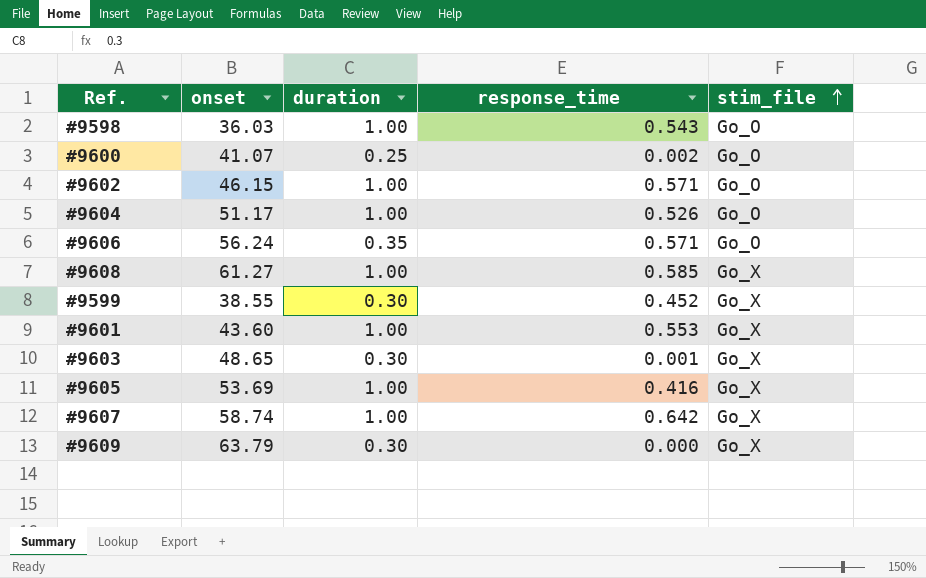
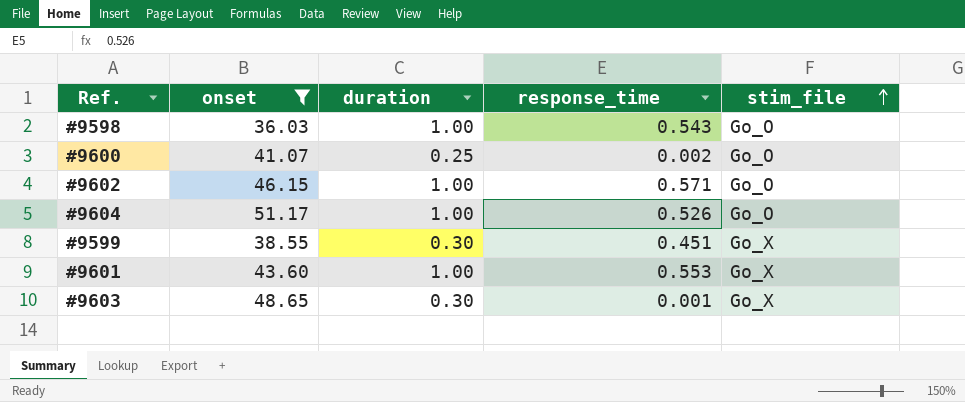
filter: none -> onset <= 51.17
#9599 | response_time: 0.452 -> 0.451

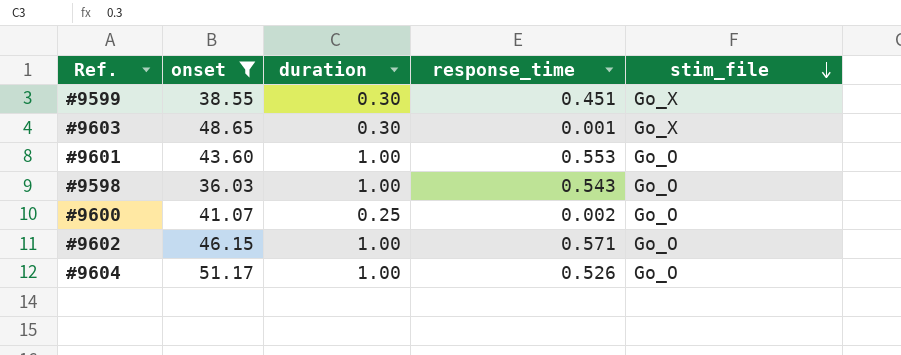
row order: stim_file ascending -> stim_file descending
#9601 | stim_file: Go_X -> Go_O

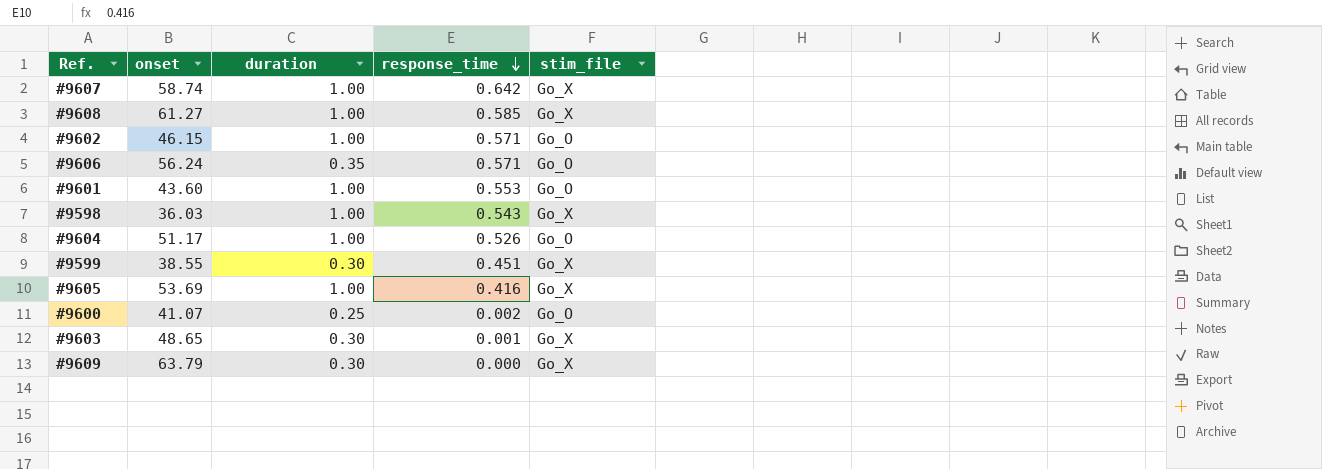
filter: onset <= 51.17 -> none
row order: stim_file descending -> response_time descending
#9598 | stim_file: Go_O -> Go_X

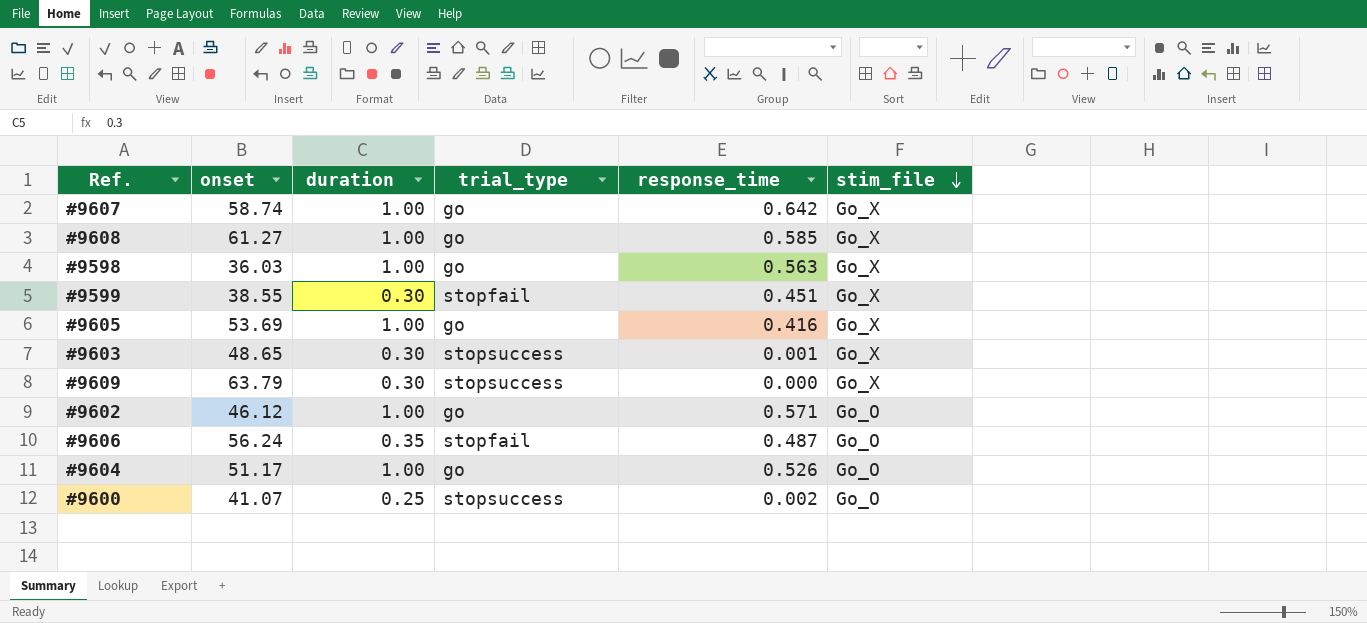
row order: response_time descending -> stim_file descending
column trial_type | position: none -> 4
row #9601: 43.60 | 1.00 | 0.553 | Go_O -> none
#9598 | response_time: 0.543 -> 0.563
#9602 | onset: 46.15 -> 46.12
#9606 | response_time: 0.571 -> 0.487

